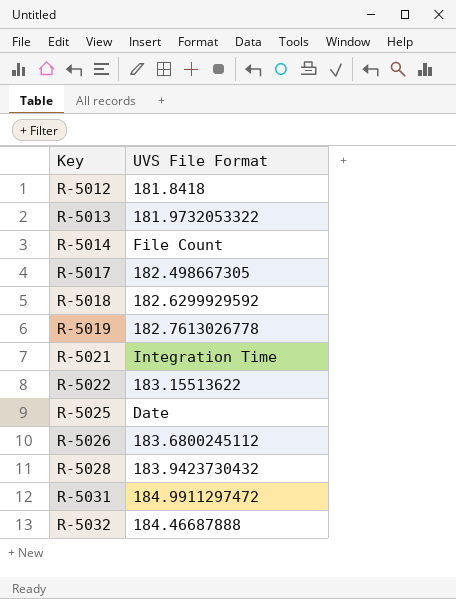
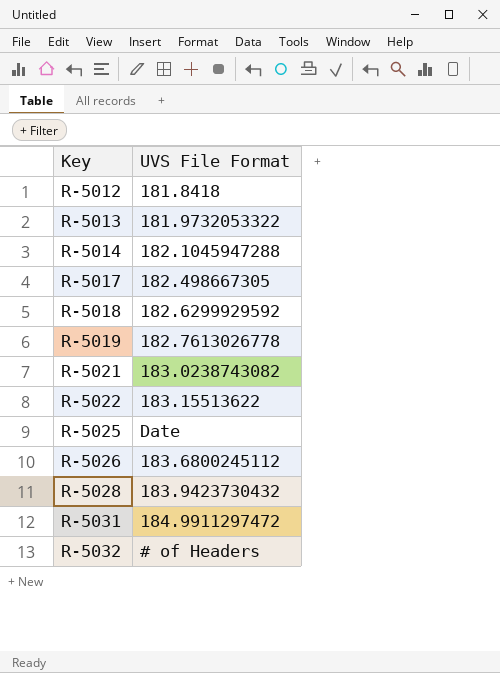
R-5014 | UVS File Format: File Count -> 182.1045947288
R-5021 | UVS File Format: Integration Time -> 183.0238743082
R-5032 | UVS File Format: 184.46687888 -> # of Headers

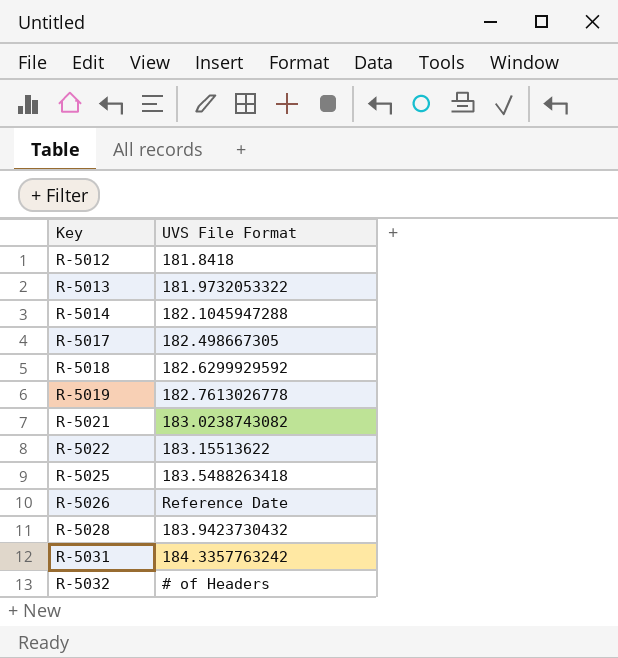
R-5025 | UVS File Format: Date -> 183.5488263418
R-5026 | UVS File Format: 183.6800245112 -> Reference Date
R-5031 | UVS File Format: 184.9911297472 -> 184.3357763242

